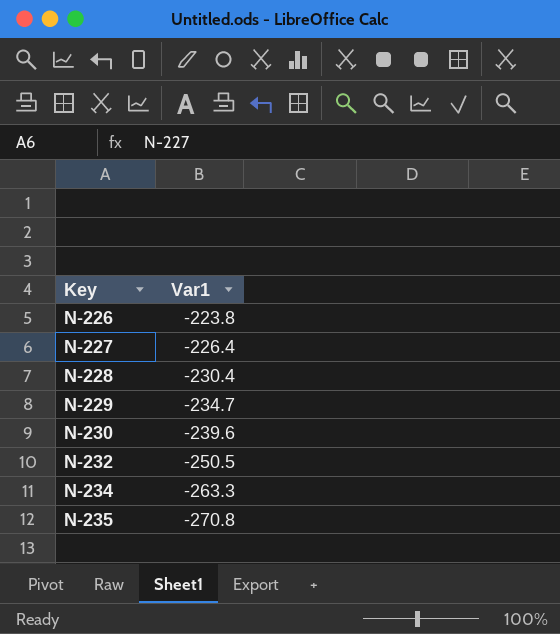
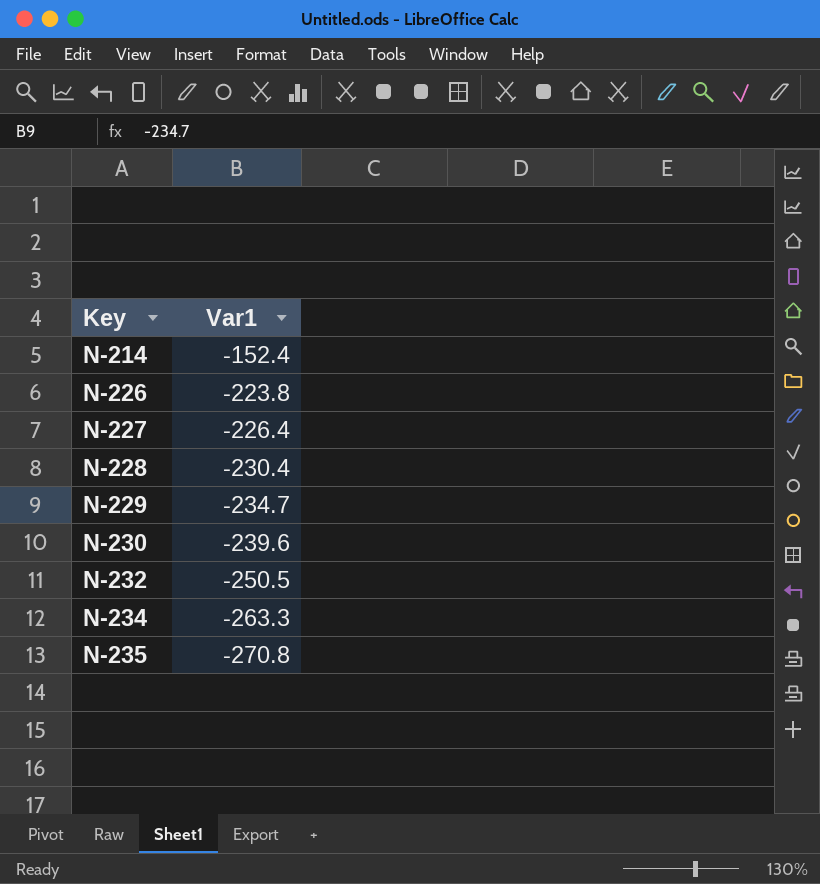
row N-214: none -> -152.4

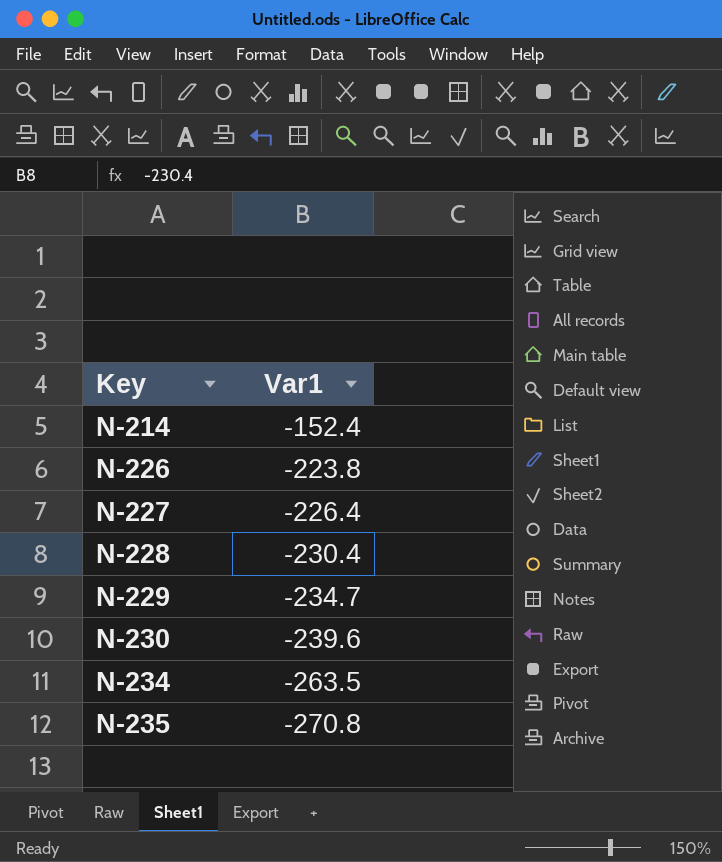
row N-232: -250.5 -> none
N-234 | Var1: -263.3 -> -263.5

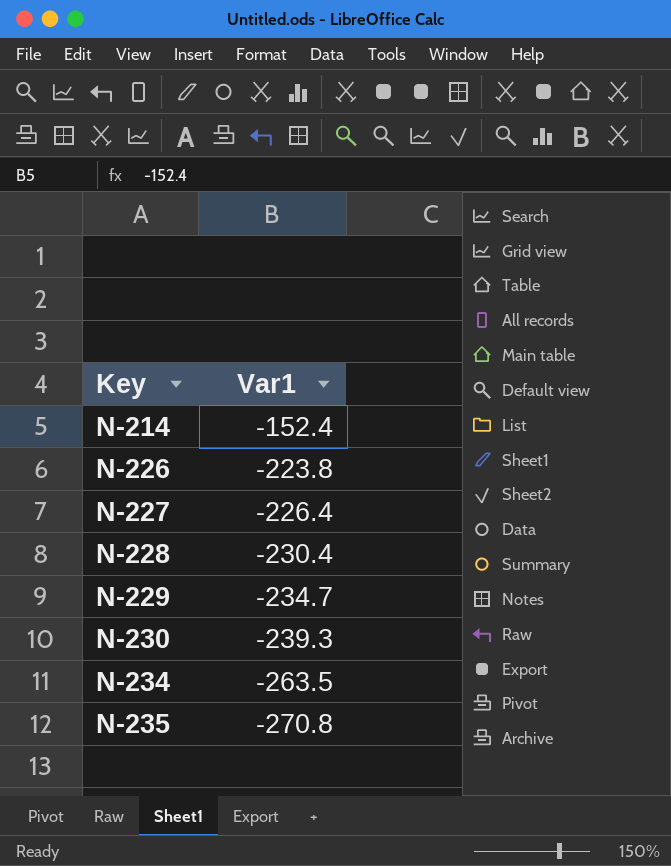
N-230 | Var1: -239.6 -> -239.3

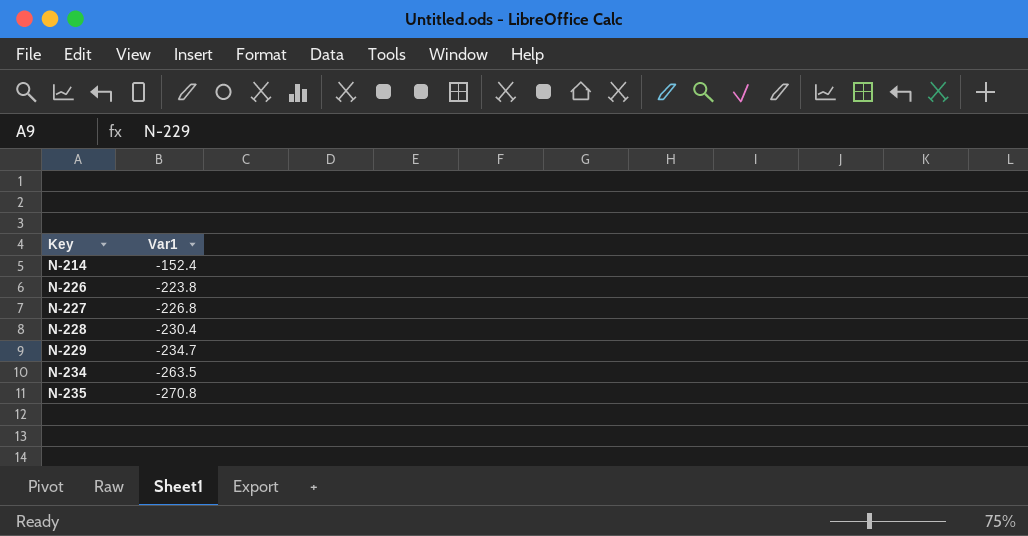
row N-230: -239.3 -> none
N-227 | Var1: -226.4 -> -226.8

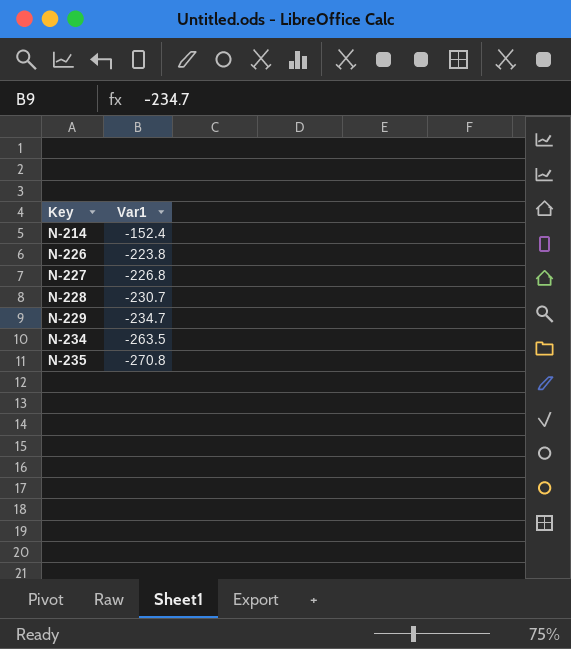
N-228 | Var1: -230.4 -> -230.7

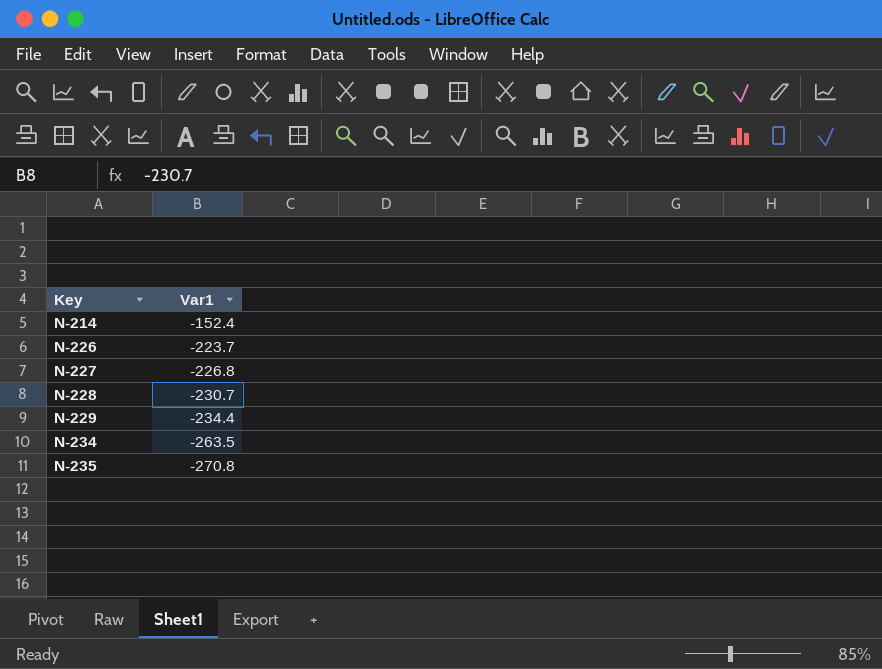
N-226 | Var1: -223.8 -> -223.7
N-229 | Var1: -234.7 -> -234.4

